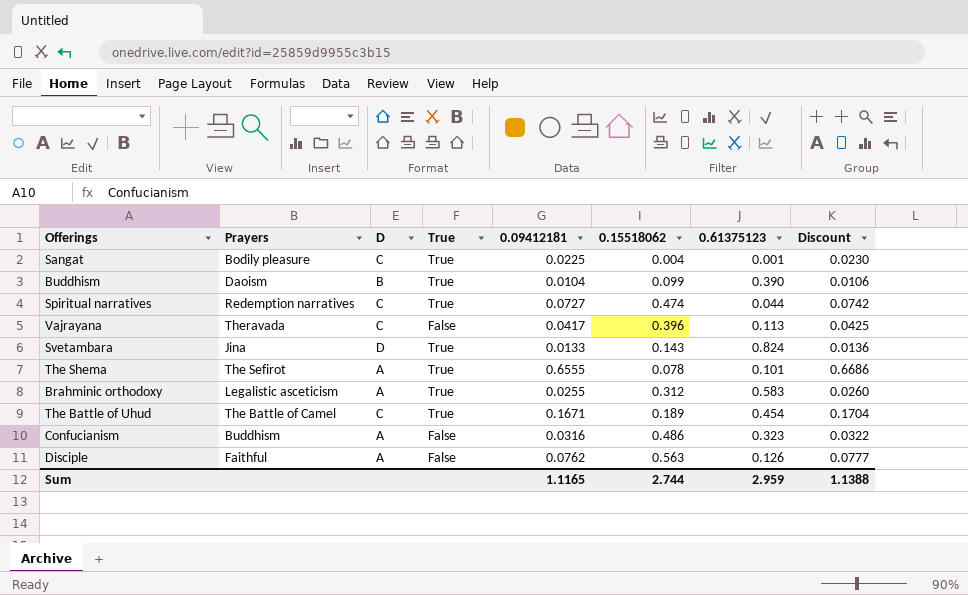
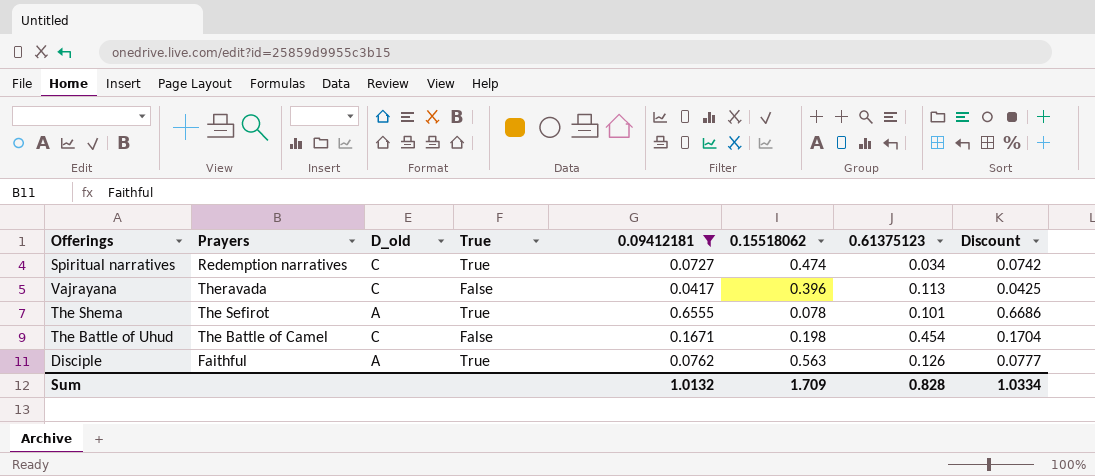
filter: none -> 0.09412181 >= 0.0417
column name: D -> D_old
Spiritual narratives | 0.61375123: 0.044 -> 0.034
The Battle of Uhud | True: True -> False
The Battle of Uhud | 0.15518062: 0.189 -> 0.198
Disciple | True: False -> True
Sum | 0.09412181: 1.1165 -> 1.0132
Sum | 0.15518062: 2.744 -> 1.709
Sum | 0.61375123: 2.959 -> 0.828
Sum | Discount: 1.1388 -> 1.0334

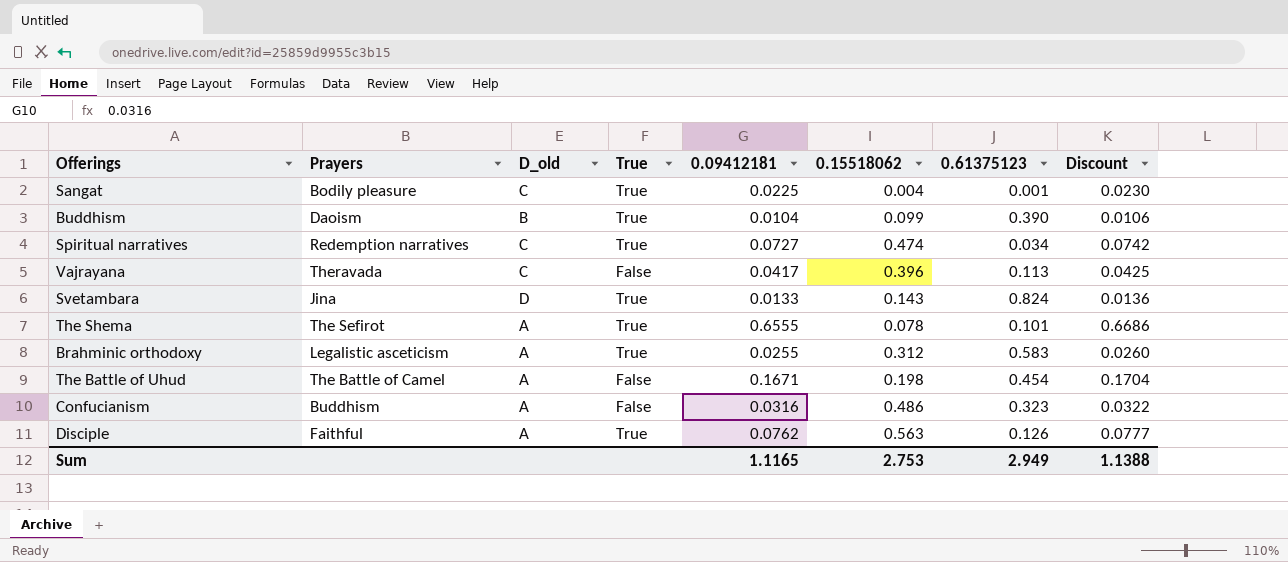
filter: 0.09412181 >= 0.0417 -> none
The Battle of Uhud | D_old: C -> A
Sum | 0.09412181: 1.0132 -> 1.1165
Sum | 0.15518062: 1.709 -> 2.753
Sum | 0.61375123: 0.828 -> 2.949
Sum | Discount: 1.0334 -> 1.1388

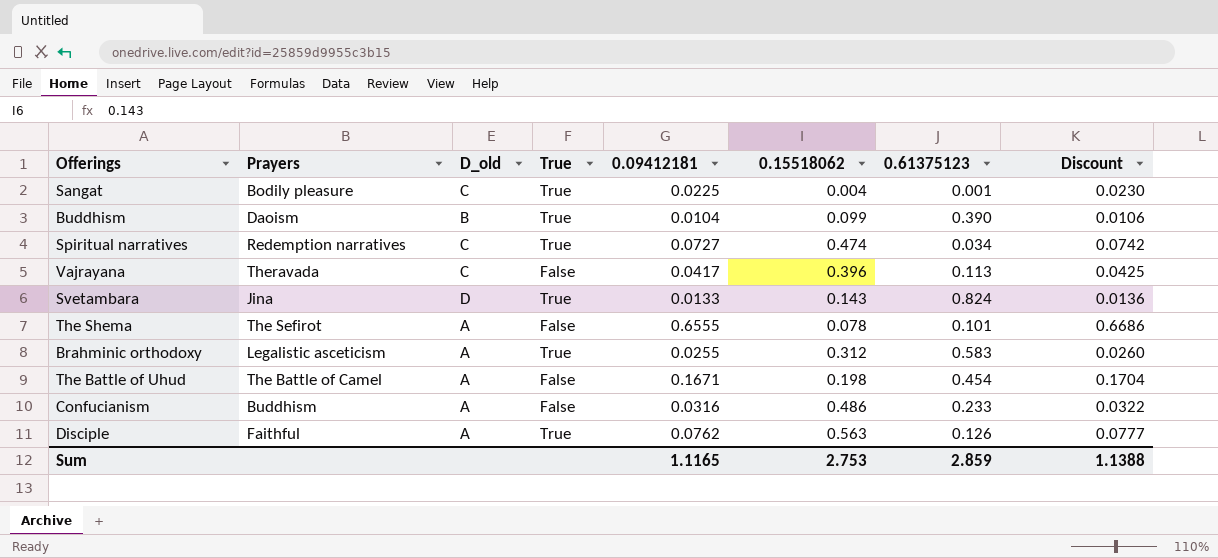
The Shema | True: True -> False
Confucianism | 0.61375123: 0.323 -> 0.233
Sum | 0.61375123: 2.949 -> 2.859

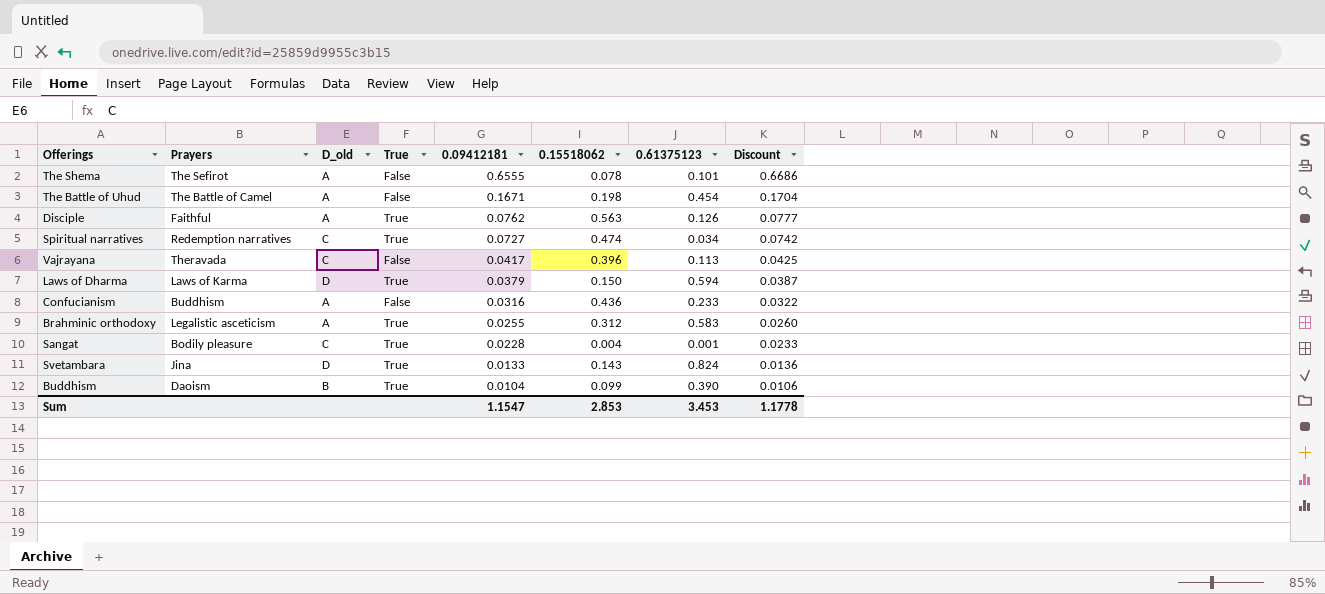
row order: none -> 0.09412181 descending
row Laws of Dharma: none -> Laws of Karma | D | True | 0.0379 | 0.150 | 0.594 | 0.0387
Confucianism | 0.15518062: 0.486 -> 0.436
Sangat | 0.09412181: 0.0225 -> 0.0228
Sangat | Discount: 0.0230 -> 0.0233
Sum | 0.09412181: 1.1165 -> 1.1547
Sum | 0.15518062: 2.753 -> 2.853
Sum | 0.61375123: 2.859 -> 3.453
Sum | Discount: 1.1388 -> 1.1778

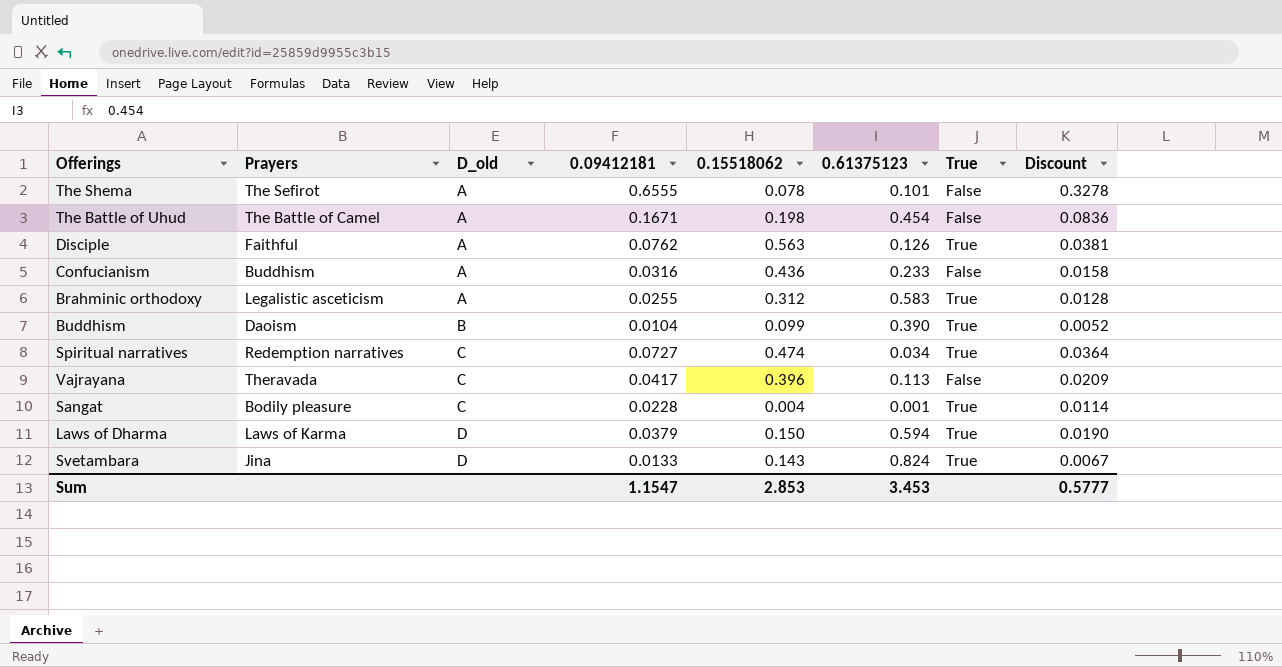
row order: 0.09412181 descending -> D_old ascending
column True | position: 4 -> 7
column Discount | formula: [0.09412181] * 1.02 -> [0.09412181] * 0.5
Sum | Discount: 1.1778 -> 0.5777

